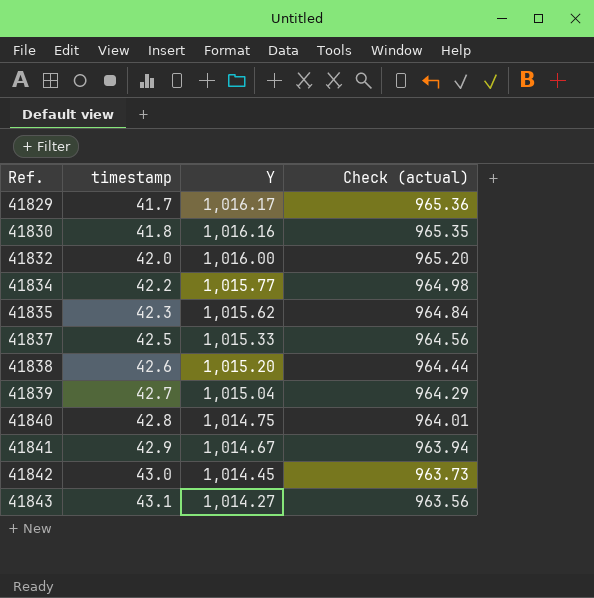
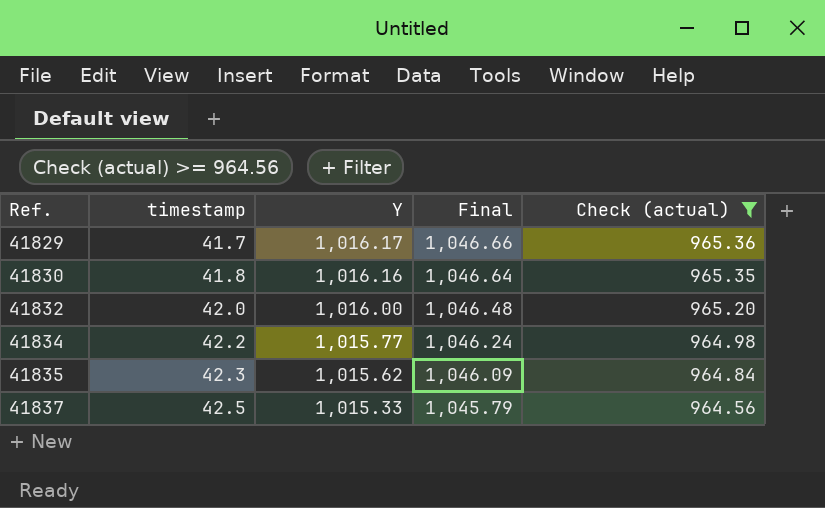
filter: none -> Check (actual) >= 964.56
column Final | formula: none -> [Y] * 1.03

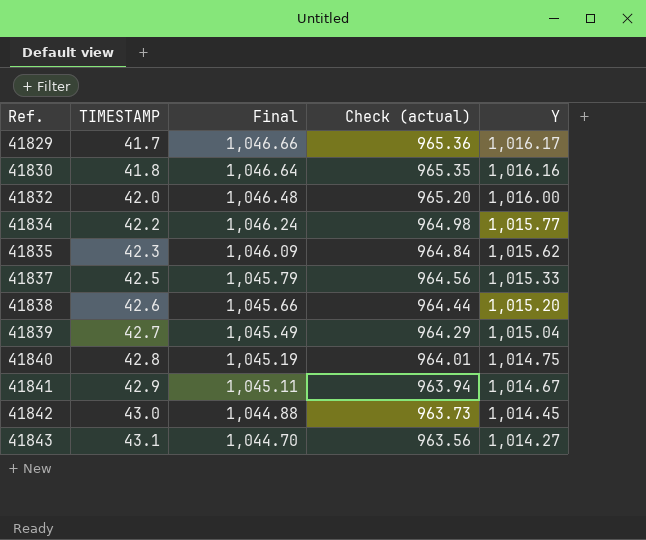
filter: Check (actual) >= 964.56 -> none
column name: timestamp -> TIMESTAMP
column Y | position: 3 -> 5

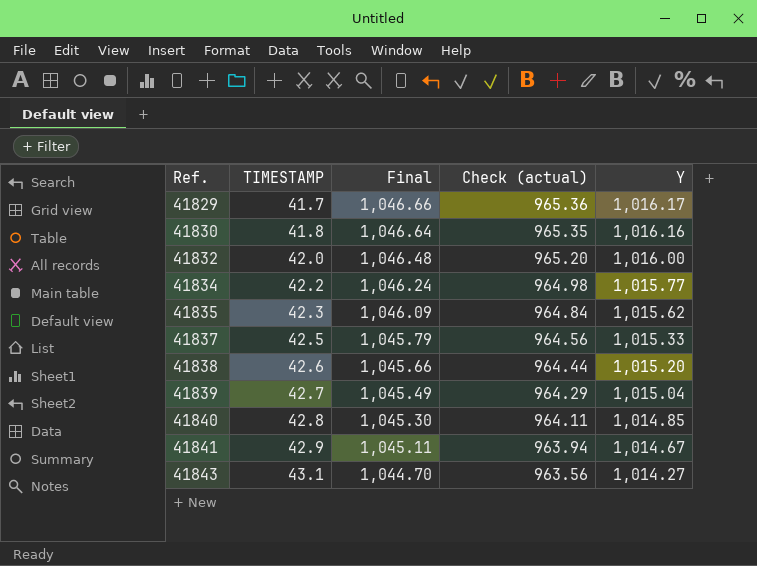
row 41842: 43.0 | 1,044.88 | 963.73 | 1,014.45 -> none
41840 | Final: 1,045.19 -> 1,045.30
41840 | Check (actual): 964.01 -> 964.11
41840 | Y: 1,014.75 -> 1,014.85

